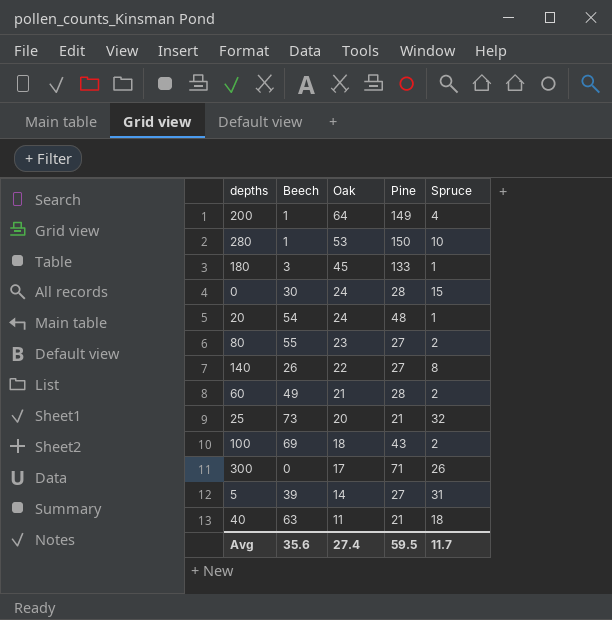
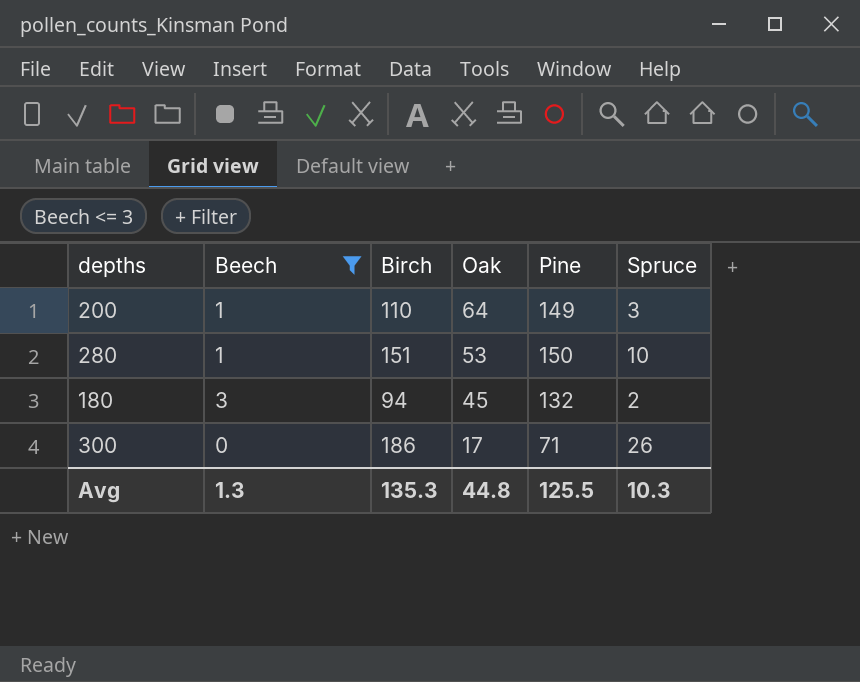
filter: none -> Beech <= 3
column Birch | position: none -> 3
200 | Spruce: 4 -> 3
180 | Pine: 133 -> 132
180 | Spruce: 1 -> 2
Avg | Beech: 35.6 -> 1.3
Avg | Oak: 27.4 -> 44.8
Avg | Pine: 59.5 -> 125.5
Avg | Spruce: 11.7 -> 10.3

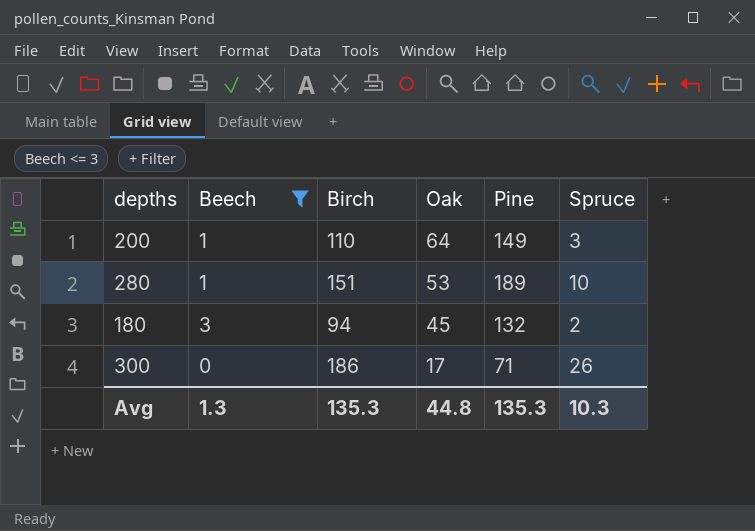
280 | Pine: 150 -> 189
Avg | Pine: 125.5 -> 135.3

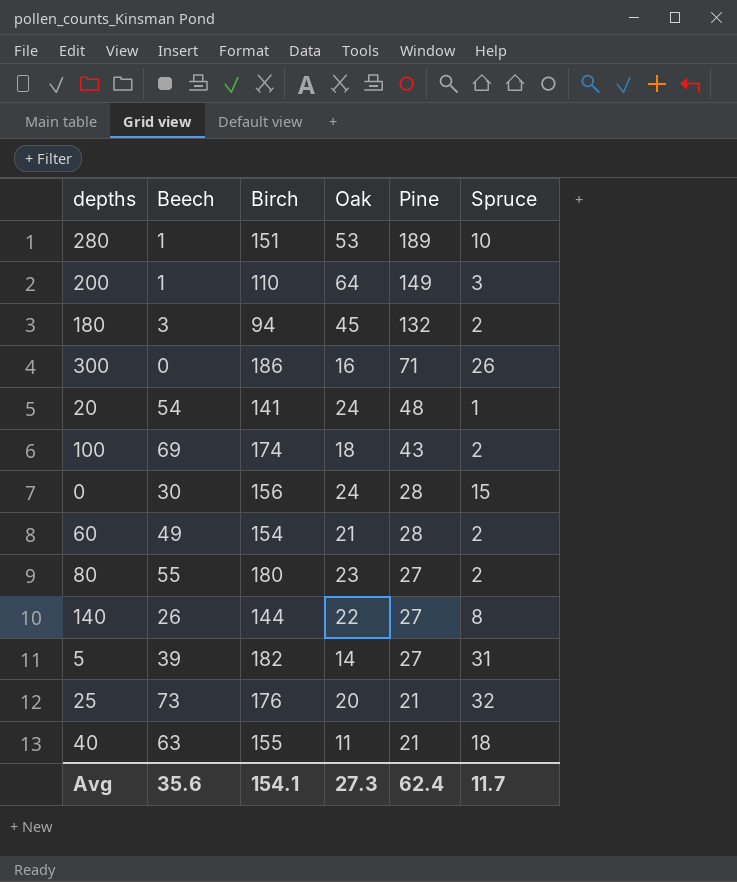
filter: Beech <= 3 -> none
row order: Oak descending -> Pine descending
300 | Oak: 17 -> 16
Avg | Beech: 1.3 -> 35.6
Avg | Birch: 135.3 -> 154.1
Avg | Oak: 44.8 -> 27.3
Avg | Pine: 135.3 -> 62.4
Avg | Spruce: 10.3 -> 11.7

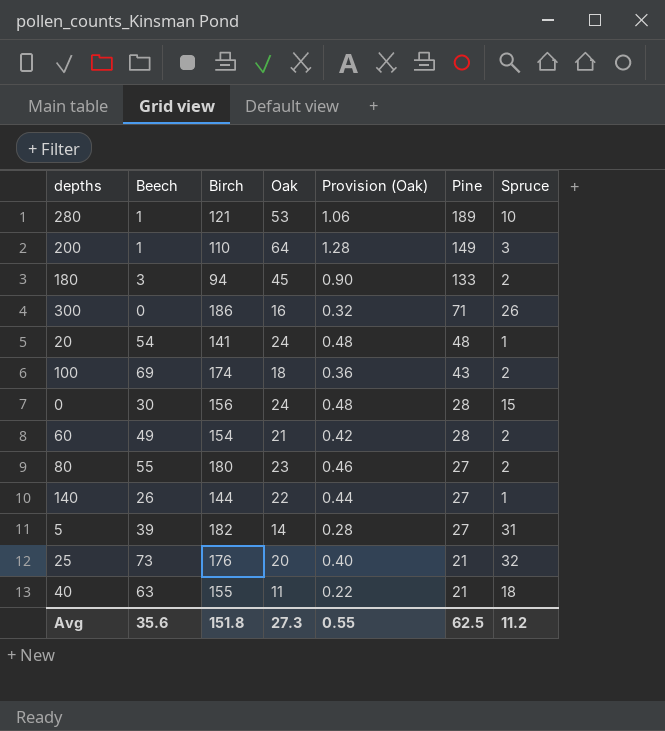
column Provision (Oak) | formula: none -> [Oak] * 0.02
280 | Birch: 151 -> 121
180 | Pine: 132 -> 133
140 | Spruce: 8 -> 1
Avg | Birch: 154.1 -> 151.8
Avg | Pine: 62.4 -> 62.5
Avg | Spruce: 11.7 -> 11.2

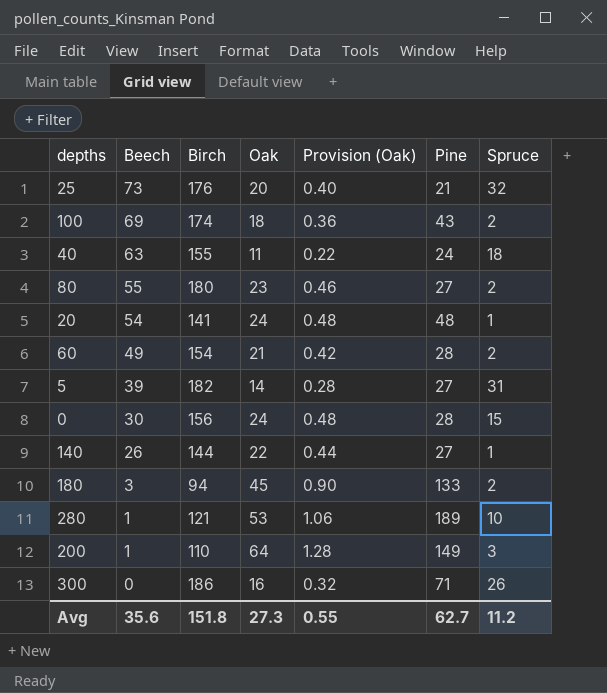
row order: Pine descending -> Beech descending
40 | Pine: 21 -> 24
Avg | Pine: 62.5 -> 62.7

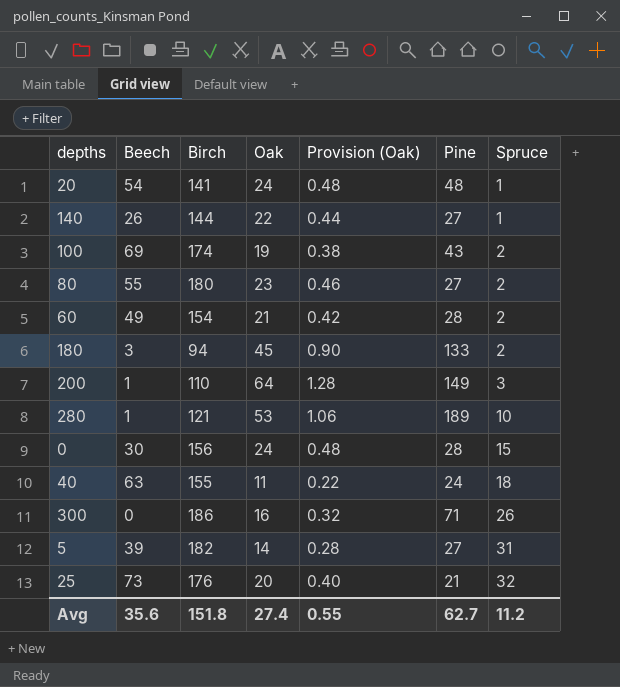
row order: Beech descending -> Spruce ascending
100 | Oak: 18 -> 19
100 | Provision (Oak): 0.36 -> 0.38
Avg | Oak: 27.3 -> 27.4

